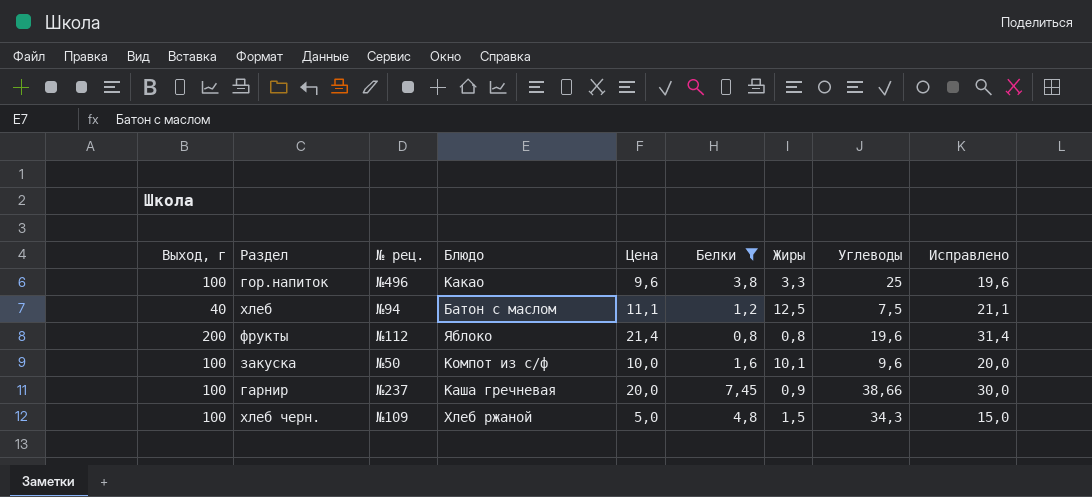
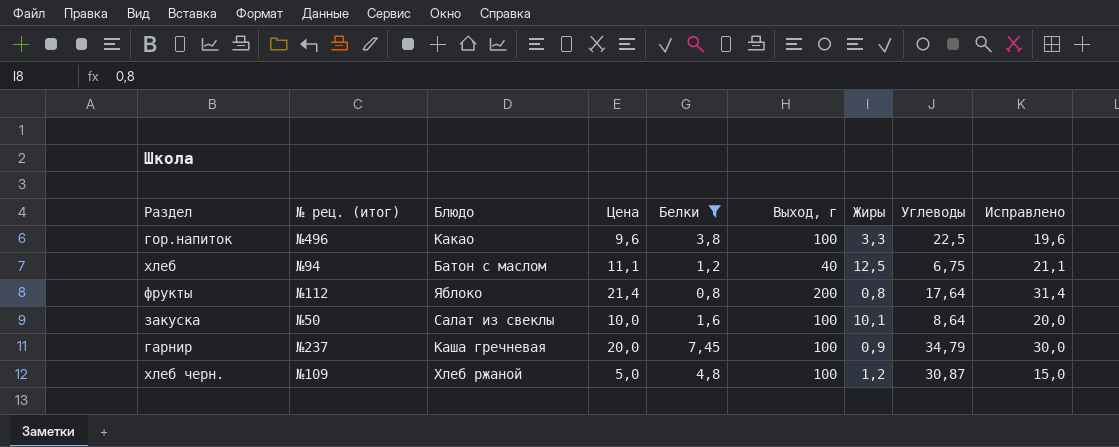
column name: № рец. -> № рец. (итог)
column Выход, г | position: 1 -> 6
гор.напиток | Углеводы: 25 -> 22,5
хлеб | Углеводы: 7,5 -> 6,75
фрукты | Углеводы: 19,6 -> 17,64
закуска | Блюдо: Компот из с/ф -> Салат из свеклы
закуска | Углеводы: 9,6 -> 8,64
гарнир | Углеводы: 38,66 -> 34,79
хлеб черн. | Жиры: 1,5 -> 1,2
хлеб черн. | Углеводы: 34,3 -> 30,87

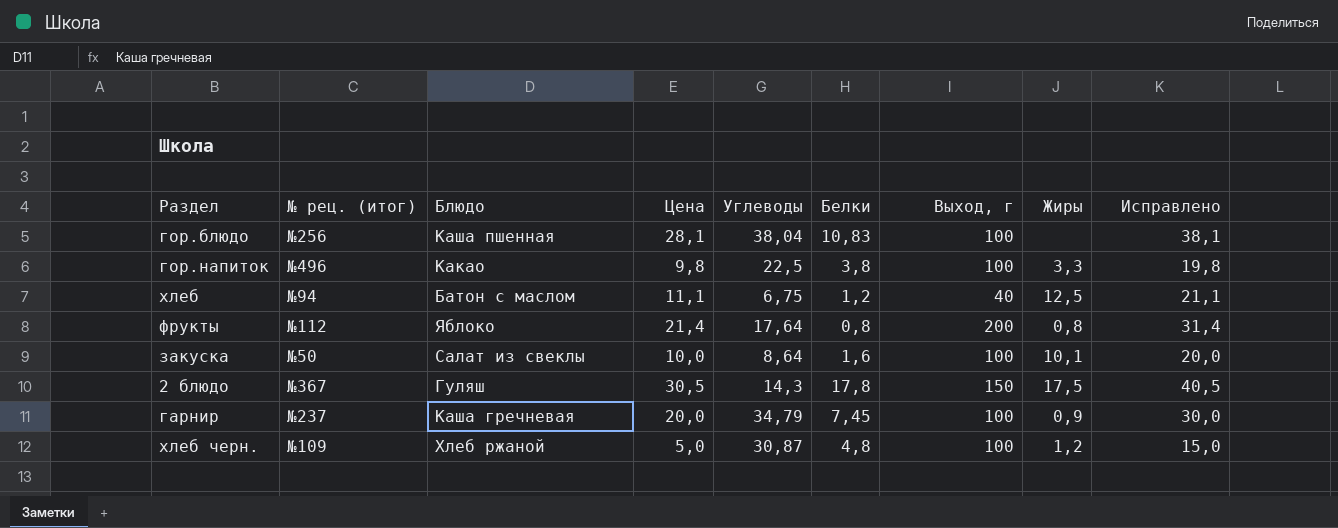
filter: Белки <= 7,45 -> none
column Углеводы | position: 8 -> 5
гор.напиток | Цена: 9,6 -> 9,8
гор.напиток | Исправлено: 19,6 -> 19,8

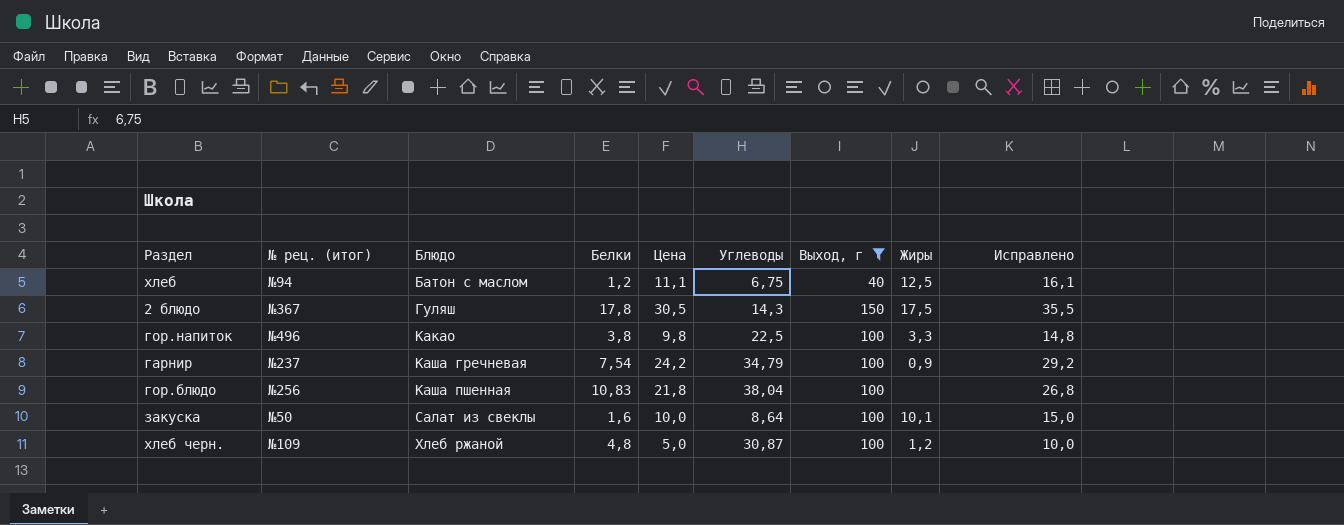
filter: none -> Выход, г != 200
row order: none -> Блюдо ascending
column Белки | position: 6 -> 4
column Исправлено | formula: [Цена] + 10 -> [Цена] + 5
гарнир | Белки: 7,45 -> 7,54
гарнир | Цена: 20,0 -> 24,2
гор.блюдо | Цена: 28,1 -> 21,8

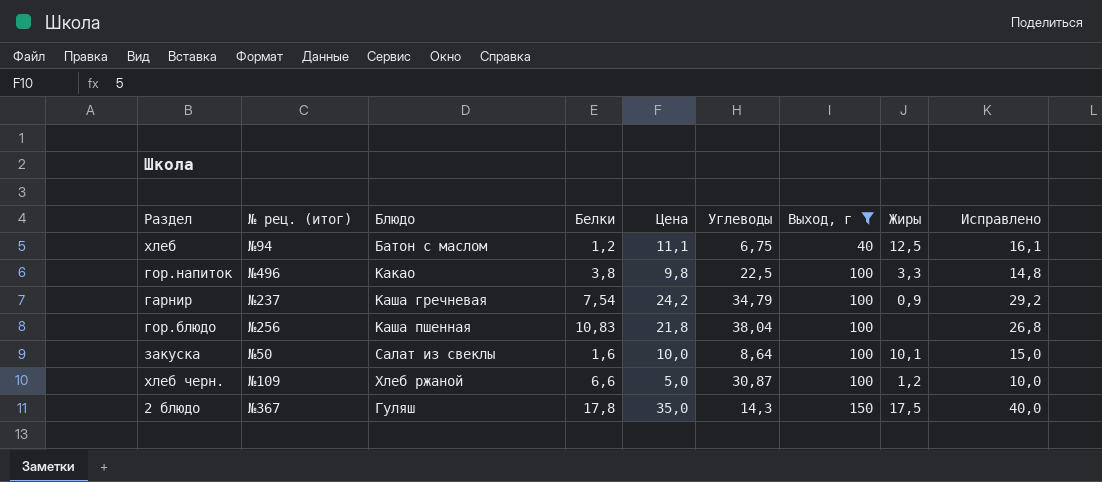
row order: Блюдо ascending -> Выход, г ascending
хлеб черн. | Белки: 4,8 -> 6,6
2 блюдо | Цена: 30,5 -> 35,0
2 блюдо | Исправлено: 35,5 -> 40,0

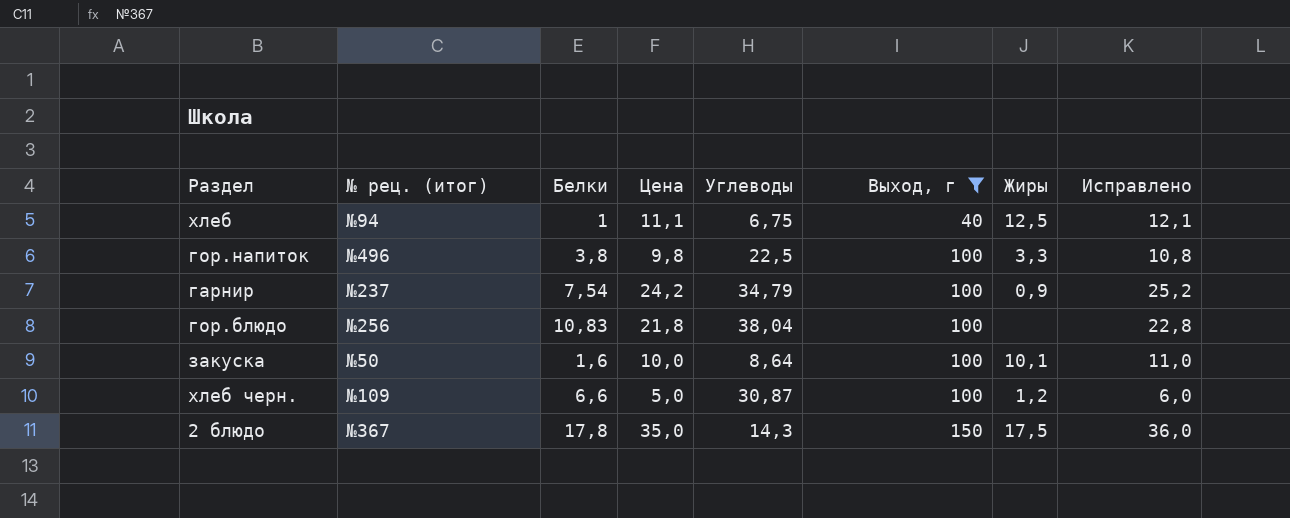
column Блюдо | position: 3 -> none
column Исправлено | formula: [Цена] + 5 -> [Цена] + 1
хлеб | Белки: 1,2 -> 1

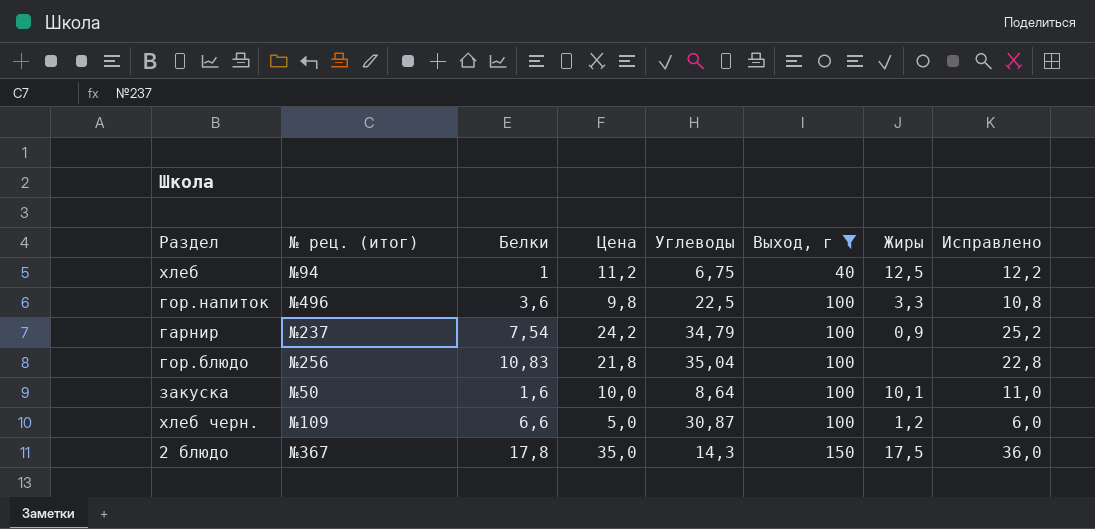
хлеб | Цена: 11,1 -> 11,2
хлеб | Исправлено: 12,1 -> 12,2
гор.напиток | Белки: 3,8 -> 3,6
гор.блюдо | Углеводы: 38,04 -> 35,04

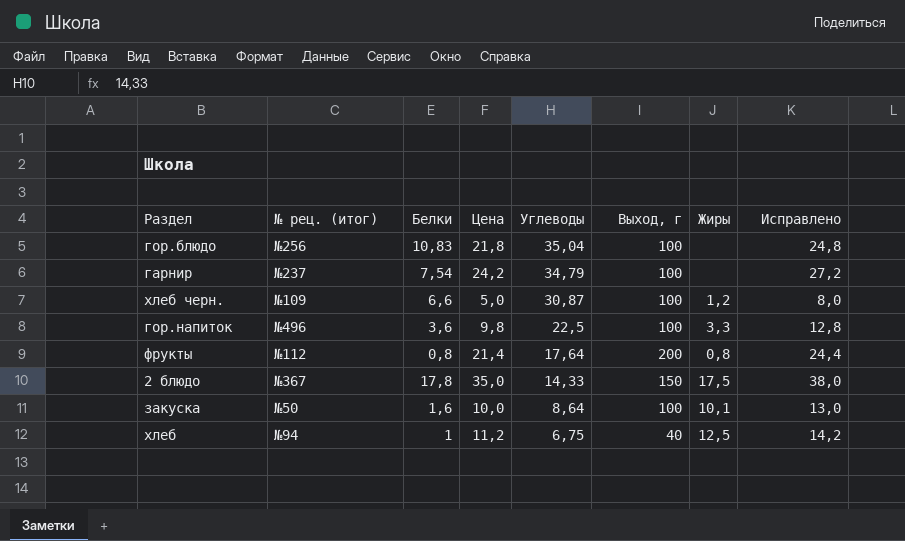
filter: Выход, г != 200 -> none
row order: Выход, г ascending -> Углеводы descending
column Исправлено | formula: [Цена] + 1 -> [Цена] + 3
гарнир | Жиры: 0,9 -> none
2 блюдо | Углеводы: 14,3 -> 14,33

